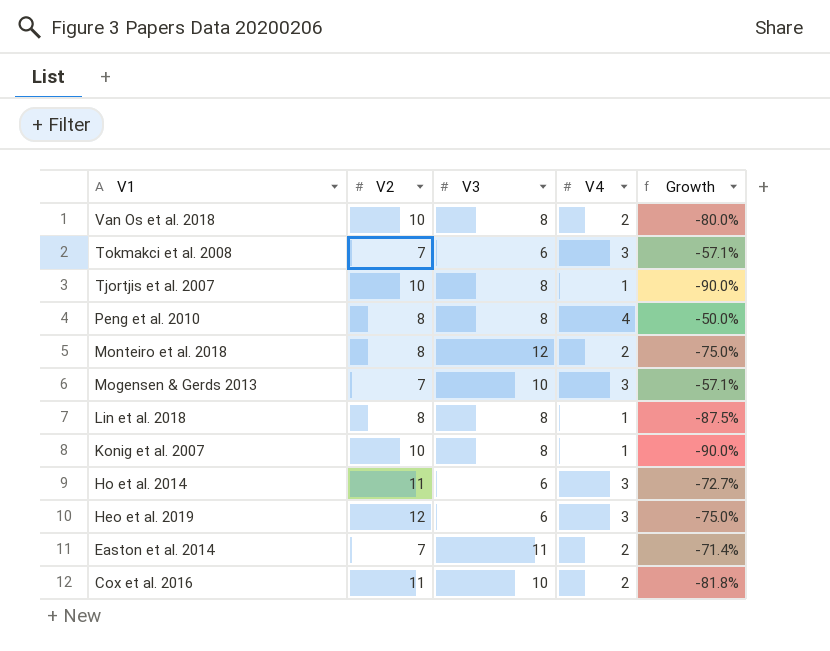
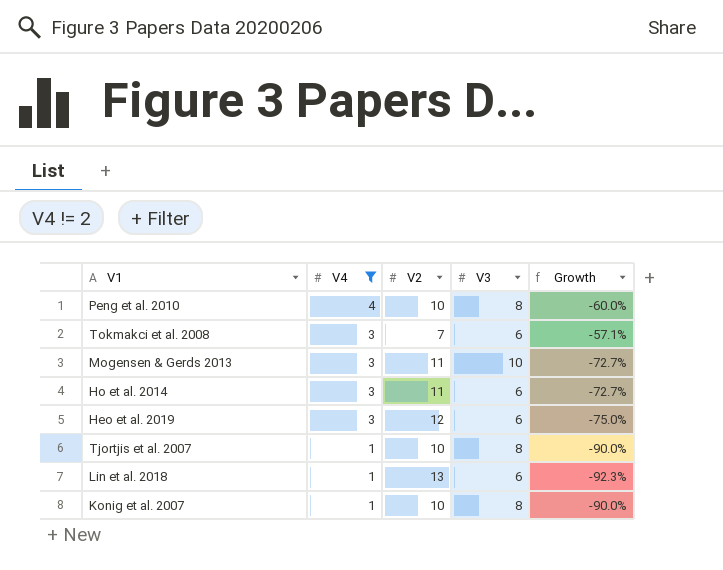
filter: none -> V4 != 2
row order: V1 descending -> V4 descending
column V4 | position: 4 -> 2
Peng et al. 2010 | V2: 8 -> 10
Peng et al. 2010 | Growth: -50.0% -> -60.0%
Mogensen & Gerds 2013 | V2: 7 -> 11
Mogensen & Gerds 2013 | Growth: -57.1% -> -72.7%
Lin et al. 2018 | V2: 8 -> 13
Lin et al. 2018 | V3: 8 -> 6
Lin et al. 2018 | Growth: -87.5% -> -92.3%

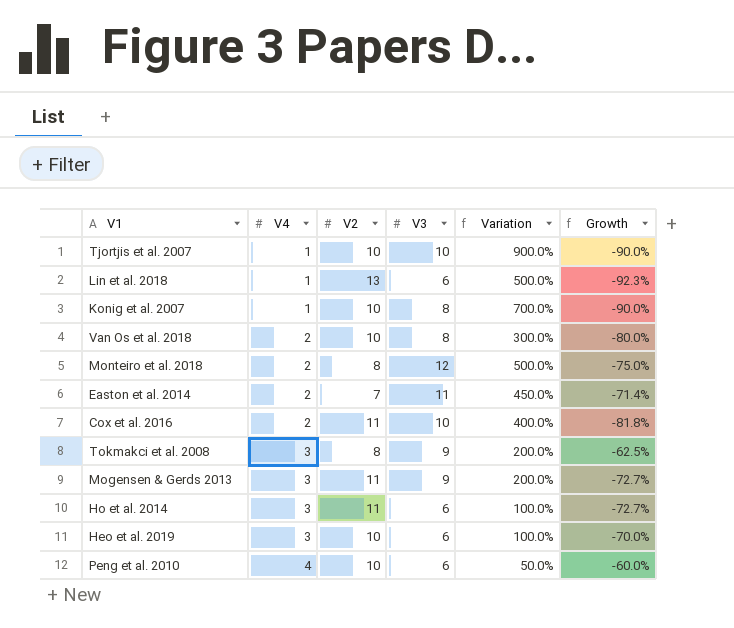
filter: V4 != 2 -> none
row order: V4 descending -> V4 ascending
column Variation | formula: none -> ([V3] - [V4]) / [V4]
Tjortjis et al. 2007 | V3: 8 -> 10
Tokmakci et al. 2008 | V2: 7 -> 8
Tokmakci et al. 2008 | V3: 6 -> 9
Tokmakci et al. 2008 | Growth: -57.1% -> -62.5%
Mogensen & Gerds 2013 | V3: 10 -> 9
Heo et al. 2019 | V2: 12 -> 10
Heo et al. 2019 | Growth: -75.0% -> -70.0%
Peng et al. 2010 | V3: 8 -> 6

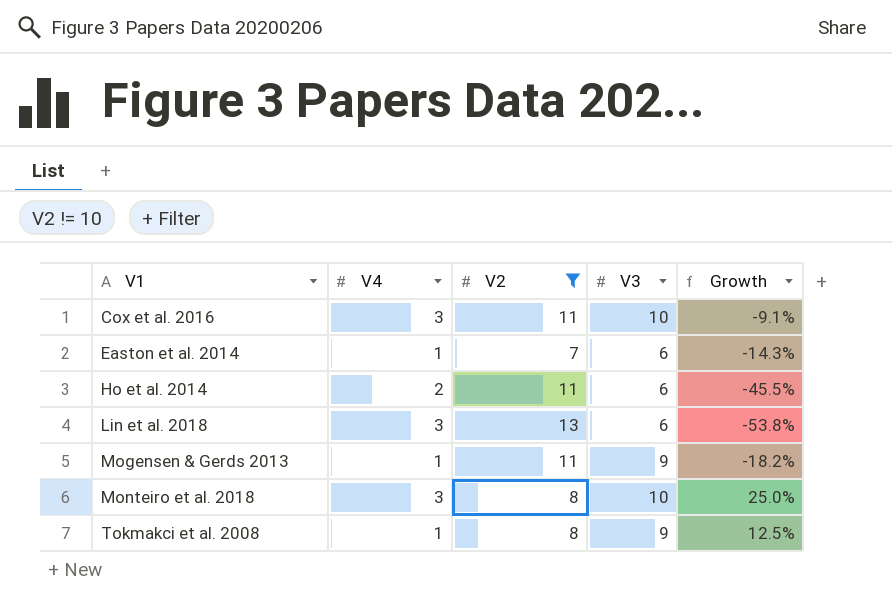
filter: none -> V2 != 10
row order: V4 ascending -> V1 ascending
column Variation | formula: ([V3] - [V4]) / [V4] -> none
column Growth | formula: ([V4] - [V2]) / [V2] -> ([V3] - [V2]) / [V2]
Cox et al. 2016 | V4: 2 -> 3
Easton et al. 2014 | V4: 2 -> 1
Easton et al. 2014 | V3: 11 -> 6
Ho et al. 2014 | V4: 3 -> 2
Lin et al. 2018 | V4: 1 -> 3
Mogensen & Gerds 2013 | V4: 3 -> 1
Monteiro et al. 2018 | V4: 2 -> 3
Monteiro et al. 2018 | V3: 12 -> 10
Tokmakci et al. 2008 | V4: 3 -> 1

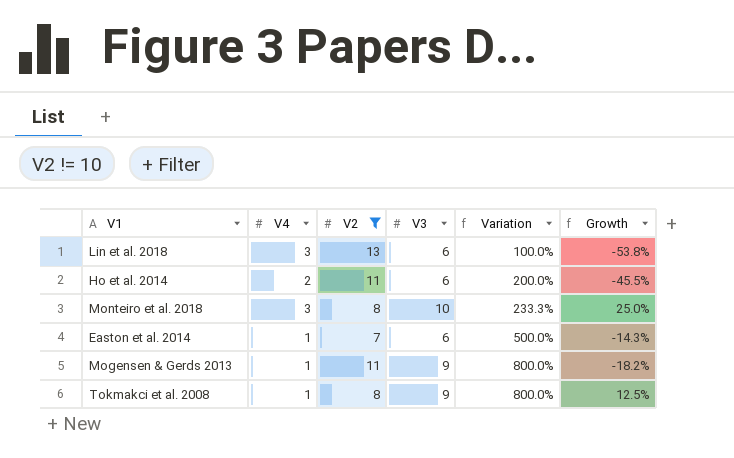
row order: V1 ascending -> Variation ascending
column Variation | formula: none -> ([V3] - [V4]) / [V4]
row Cox et al. 2016: 3 | 11 | 10 | -9.1% -> none

